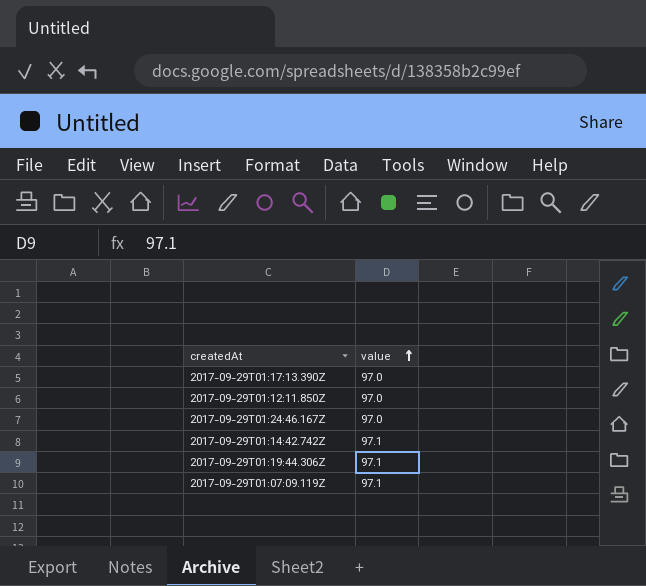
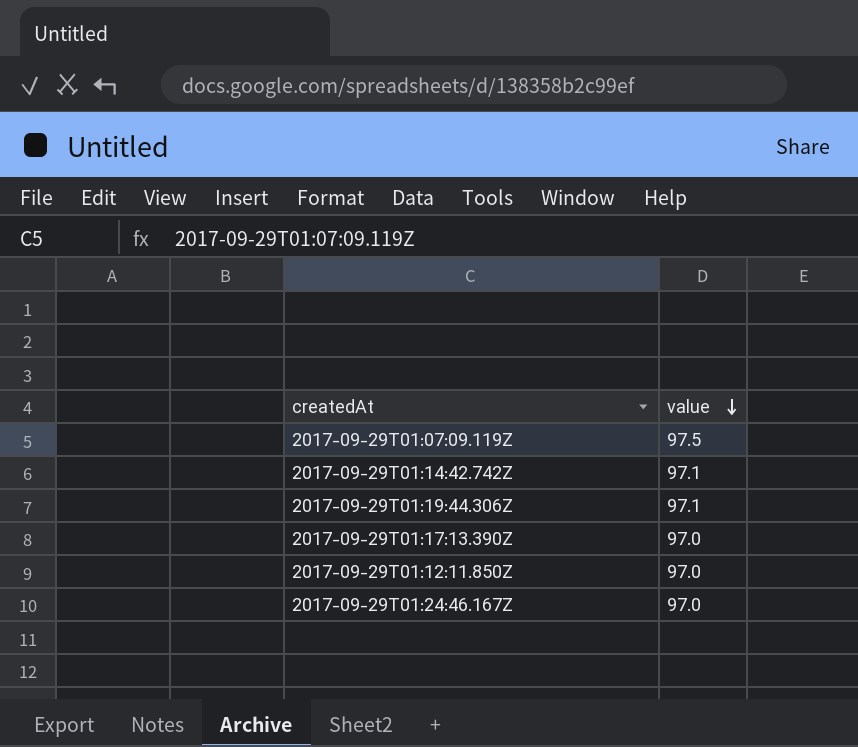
row order: value ascending -> value descending
2017-09-29T01:07:09.119Z | value: 97.1 -> 97.5

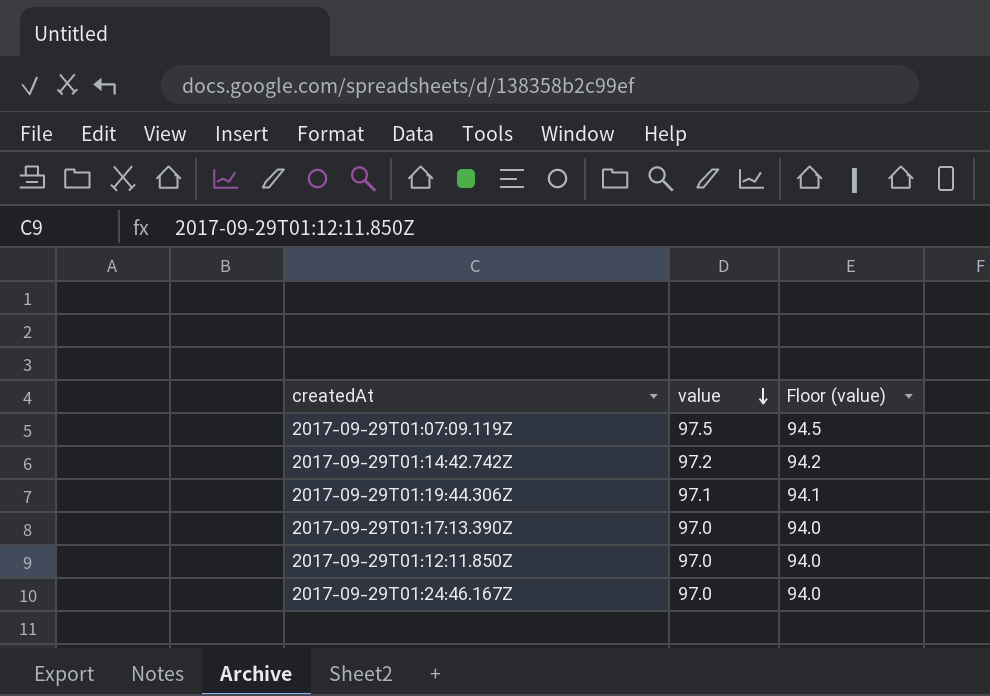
column Floor (value) | formula: none -> [value] - 3
2017-09-29T01:14:42.742Z | value: 97.1 -> 97.2

